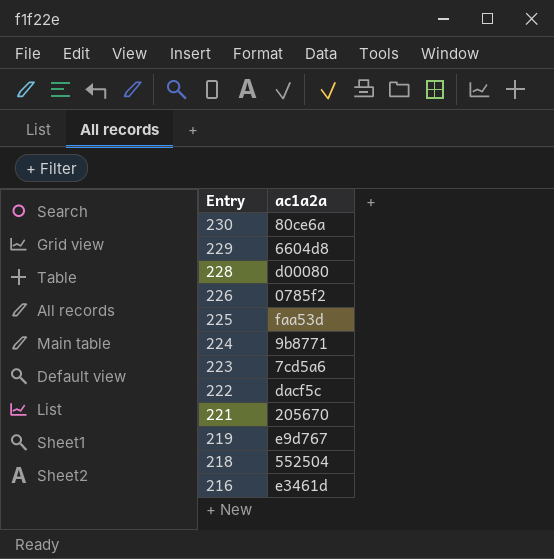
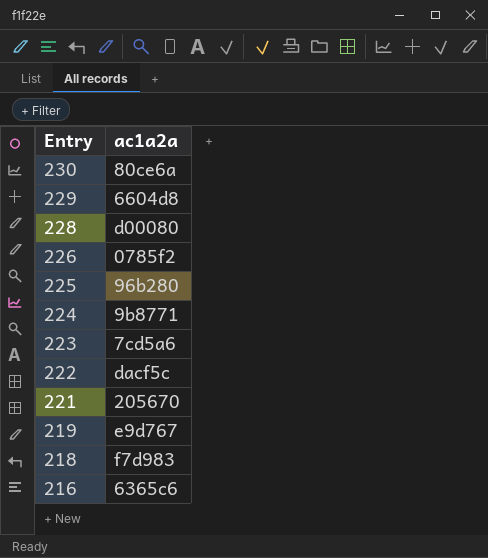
225 | ac1a2a: faa53d -> 96b280
218 | ac1a2a: 552504 -> f7d983
216 | ac1a2a: e3461d -> 6365c6

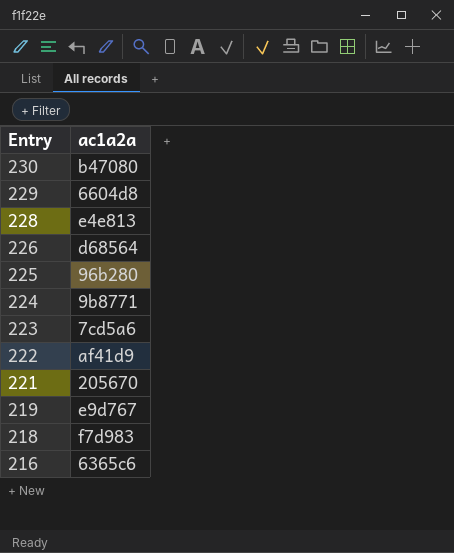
230 | ac1a2a: 80ce6a -> b47080
228 | ac1a2a: d00080 -> e4e813
226 | ac1a2a: 0785f2 -> d68564
222 | ac1a2a: dacf5c -> af41d9

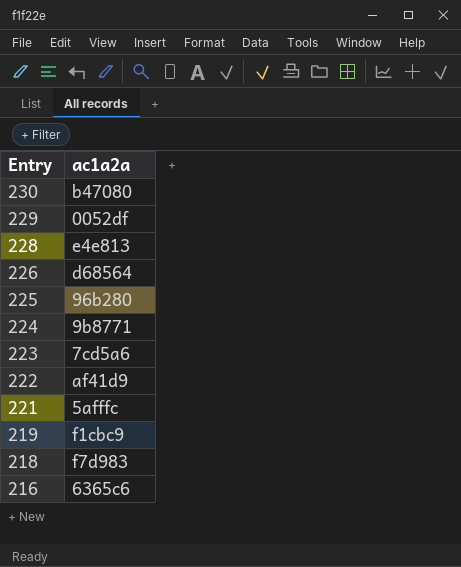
229 | ac1a2a: 6604d8 -> 0052df
221 | ac1a2a: 205670 -> 5afffc
219 | ac1a2a: e9d767 -> f1cbc9

